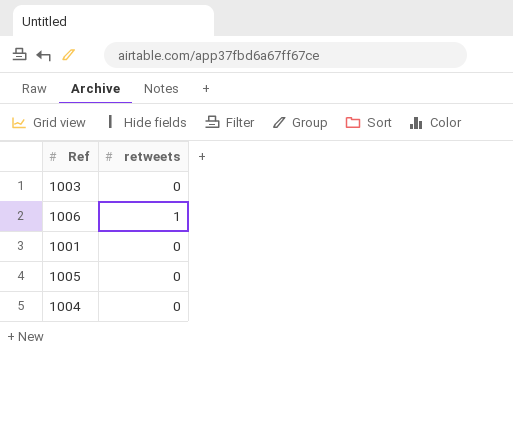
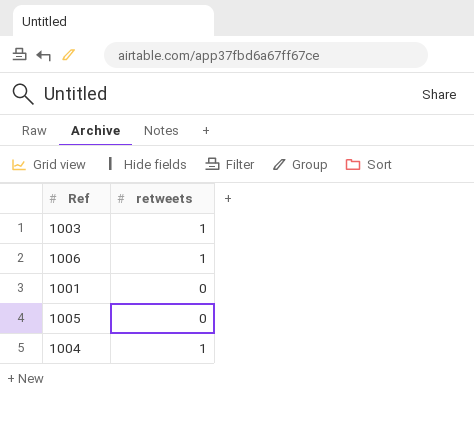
1003 | retweets: 0 -> 1
1004 | retweets: 0 -> 1

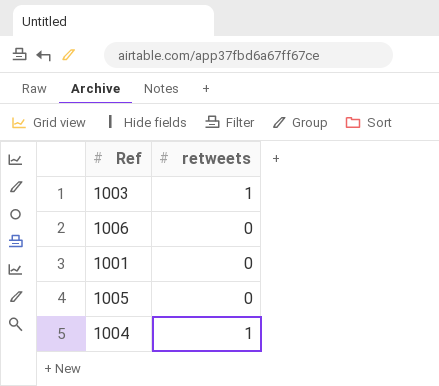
1006 | retweets: 1 -> 0

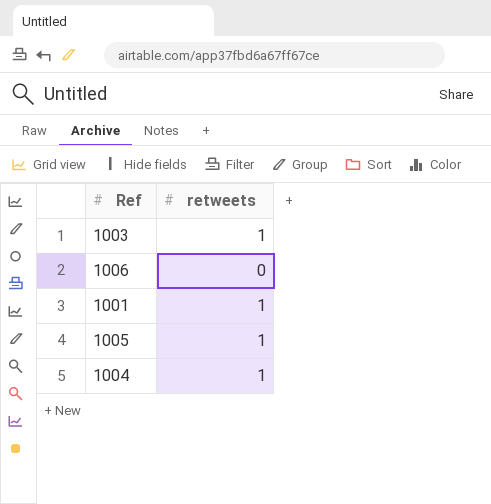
1001 | retweets: 0 -> 1
1005 | retweets: 0 -> 1

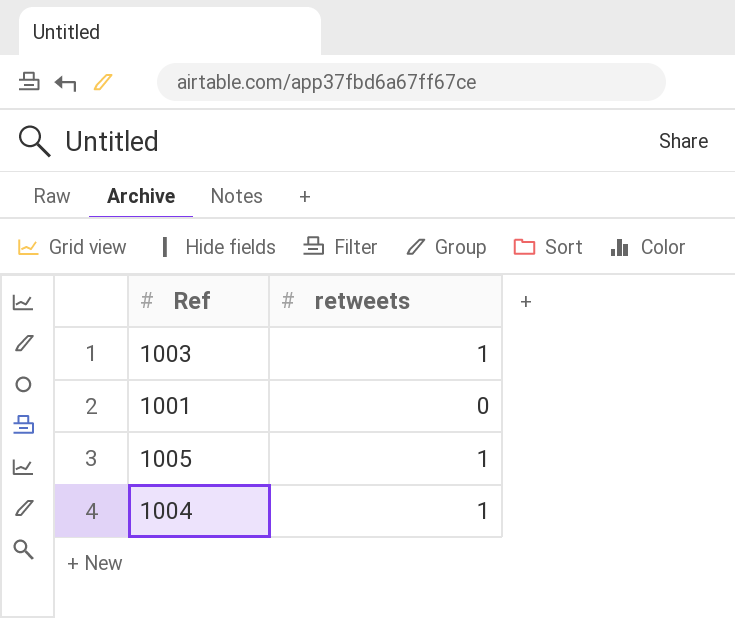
row 1006: 0 -> none
1001 | retweets: 1 -> 0

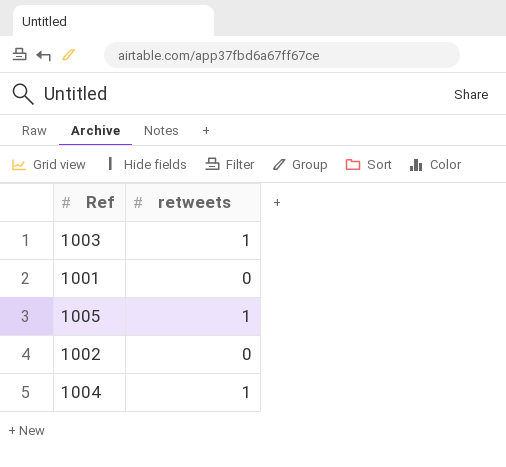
row 1002: none -> 0

